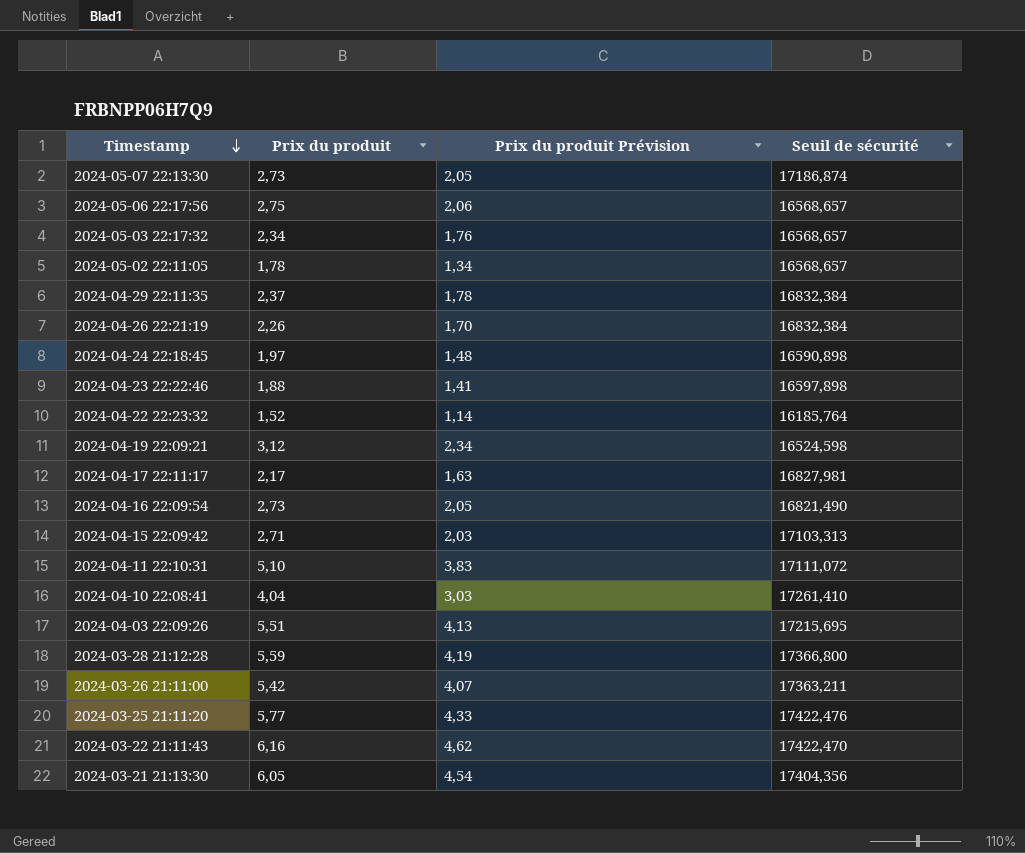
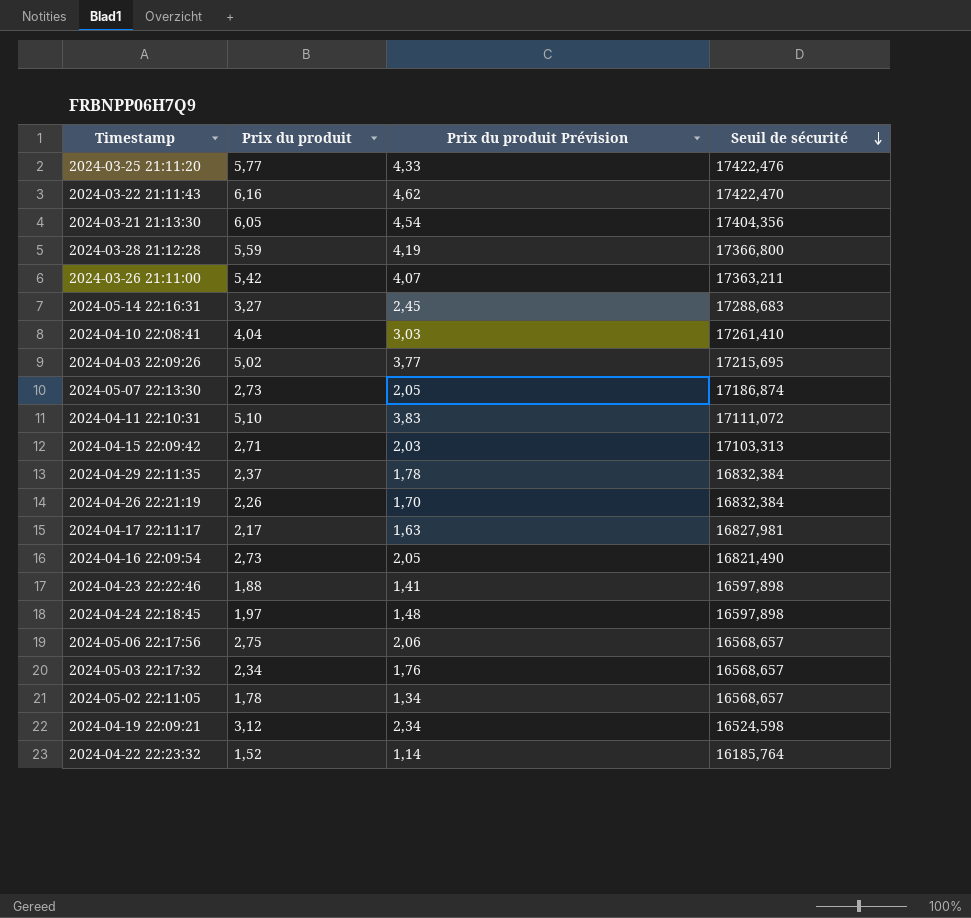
row order: Timestamp descending -> Seuil de sécurité descending
row 2024-05-14 22:16:31: none -> 3,27 | 2,45 | 17288,683
2024-04-03 22:09:26 | Prix du produit: 5,51 -> 5,02
2024-04-03 22:09:26 | Prix du produit Prévision: 4,13 -> 3,77
2024-04-24 22:18:45 | Seuil de sécurité: 16590,898 -> 16597,898

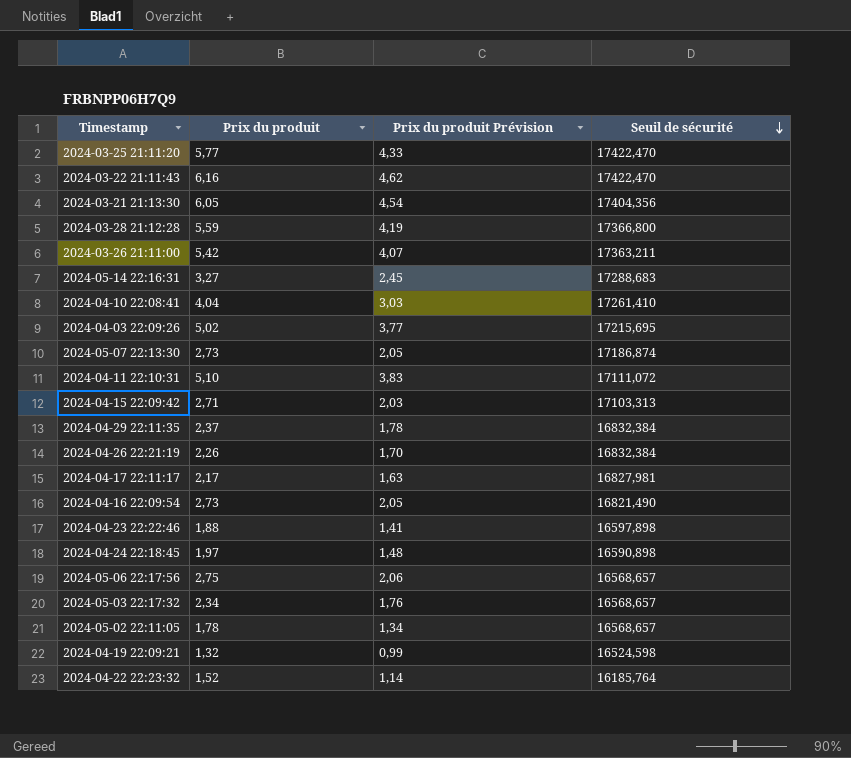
2024-03-25 21:11:20 | Seuil de sécurité: 17422,476 -> 17422,470
2024-04-24 22:18:45 | Seuil de sécurité: 16597,898 -> 16590,898
2024-04-19 22:09:21 | Prix du produit: 3,12 -> 1,32
2024-04-19 22:09:21 | Prix du produit Prévision: 2,34 -> 0,99

